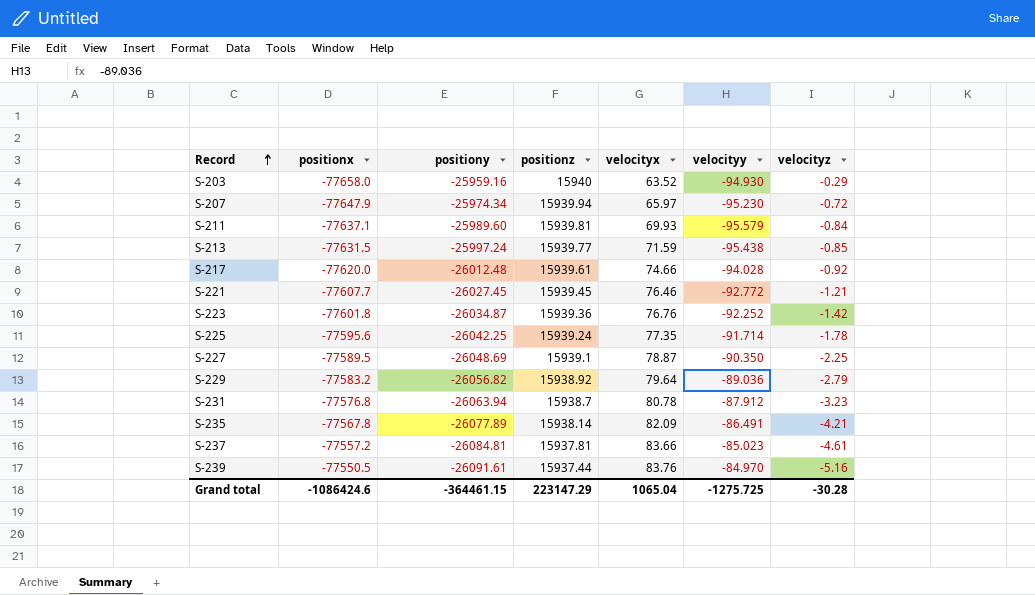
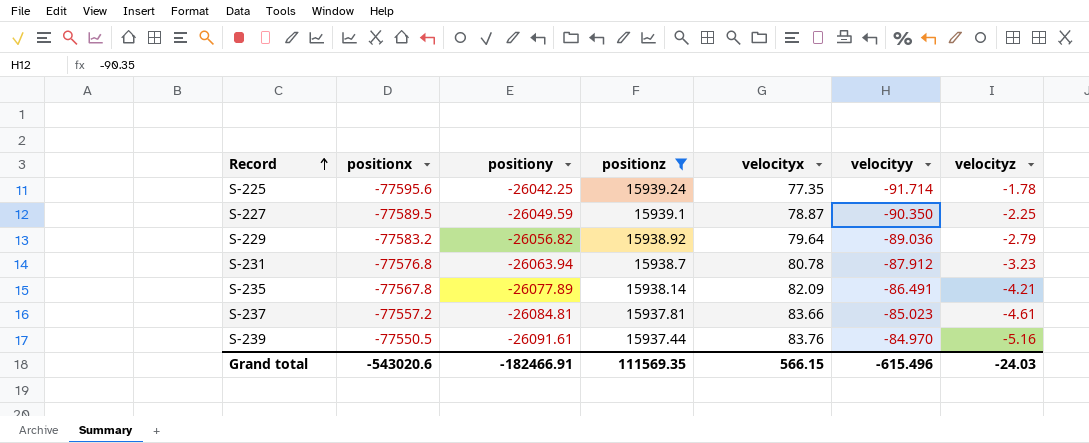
filter: none -> positionz <= 15939.24
S-227 | positiony: -26048.69 -> -26049.59
Grand total | positionx: -1086424.6 -> -543020.6
Grand total | positiony: -364461.15 -> -182466.91
Grand total | positionz: 223147.29 -> 111569.35
Grand total | velocityx: 1065.04 -> 566.15
Grand total | velocityy: -1275.725 -> -615.496
Grand total | velocityz: -30.28 -> -24.03

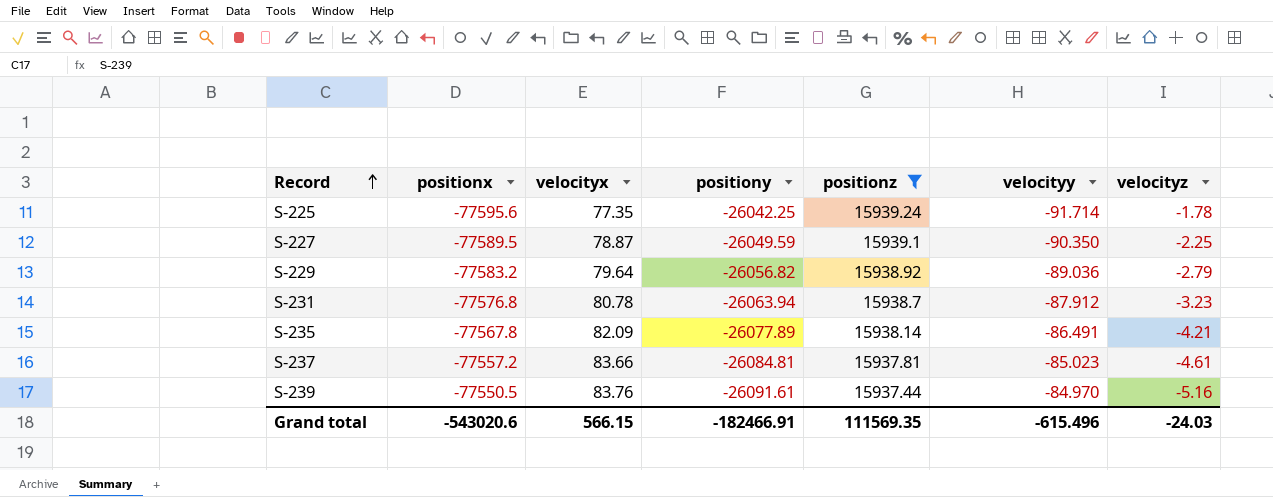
column velocityx | position: 5 -> 3

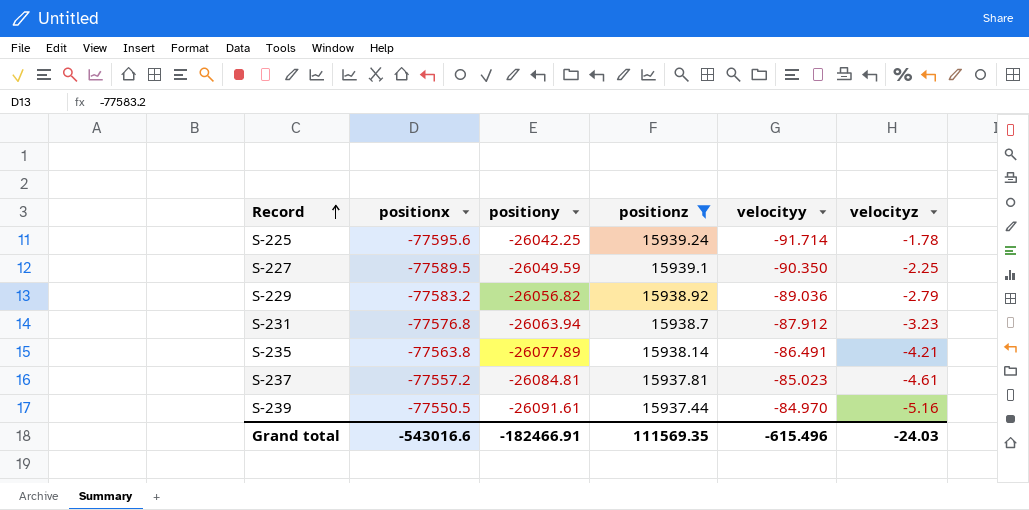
column velocityx | position: 3 -> none
S-235 | positionx: -77567.8 -> -77563.8
Grand total | positionx: -543020.6 -> -543016.6

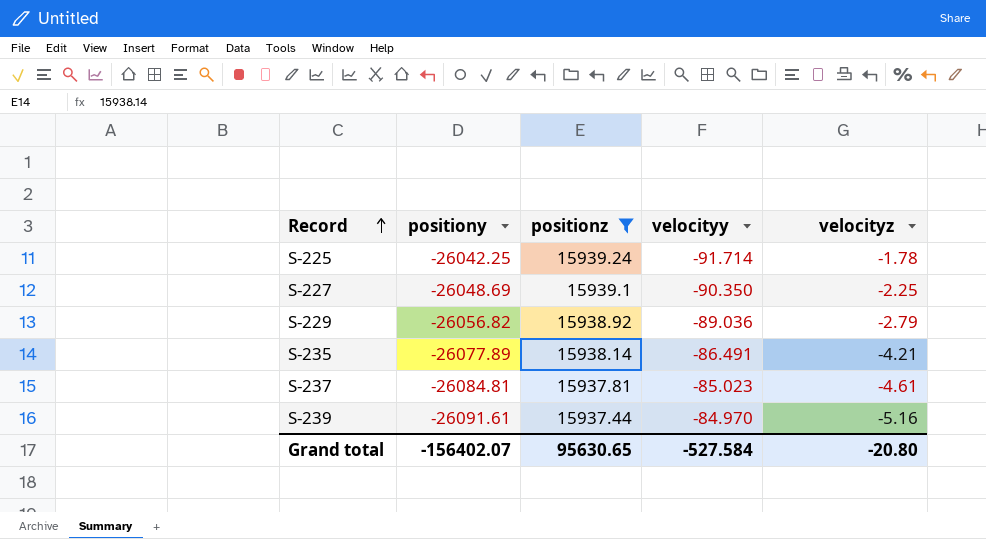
column positionx | position: 2 -> none
row S-231: -77576.8 | -26063.94 | 15938.7 | -87.912 | -3.23 -> none
S-227 | positiony: -26049.59 -> -26048.69
Grand total | positiony: -182466.91 -> -156402.07
Grand total | positionz: 111569.35 -> 95630.65
Grand total | velocityy: -615.496 -> -527.584
Grand total | velocityz: -24.03 -> -20.80

